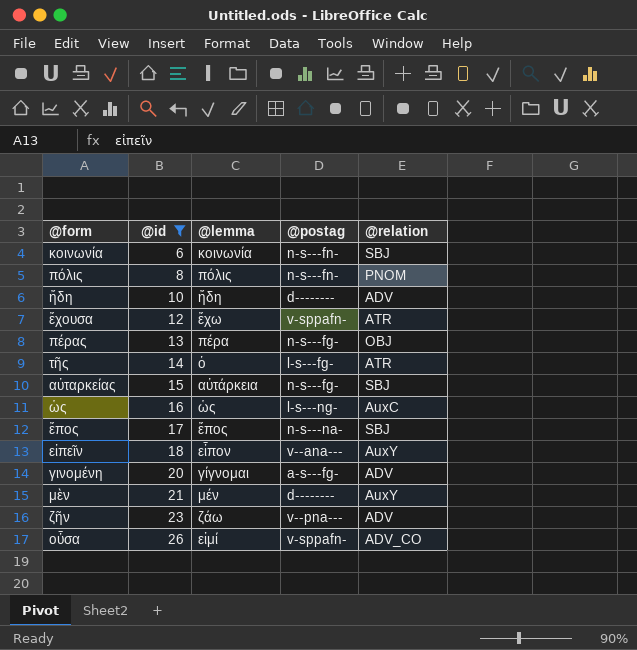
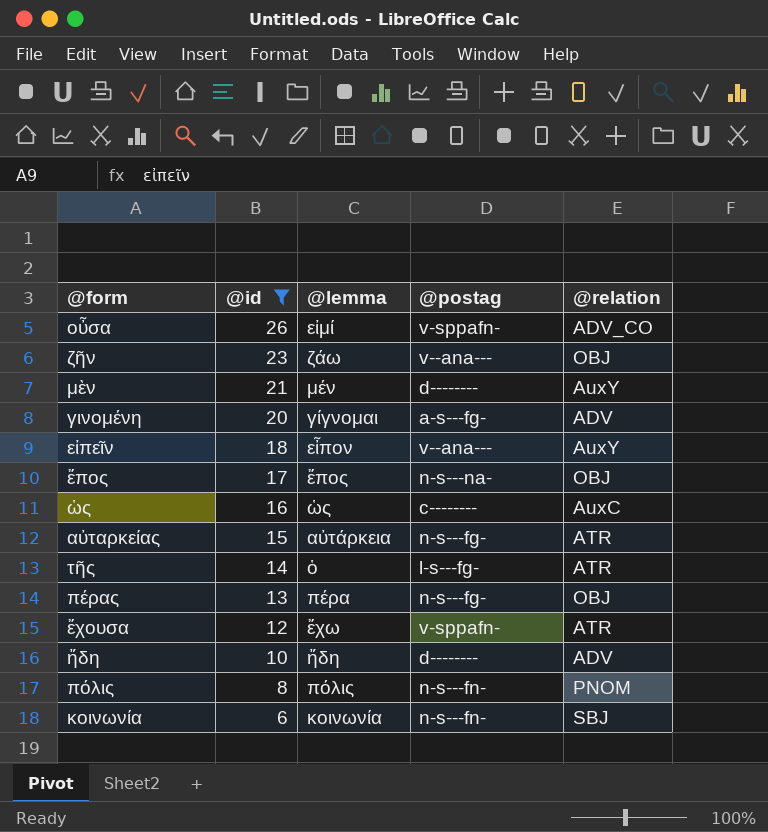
row order: @id ascending -> @id descending
ζῆν | @postag: v--pna--- -> v--ana---
ζῆν | @relation: ADV -> OBJ
ἔπος | @relation: SBJ -> OBJ
ὡς | @postag: l-s---ng- -> c--------
αὐταρκείας | @relation: SBJ -> ATR

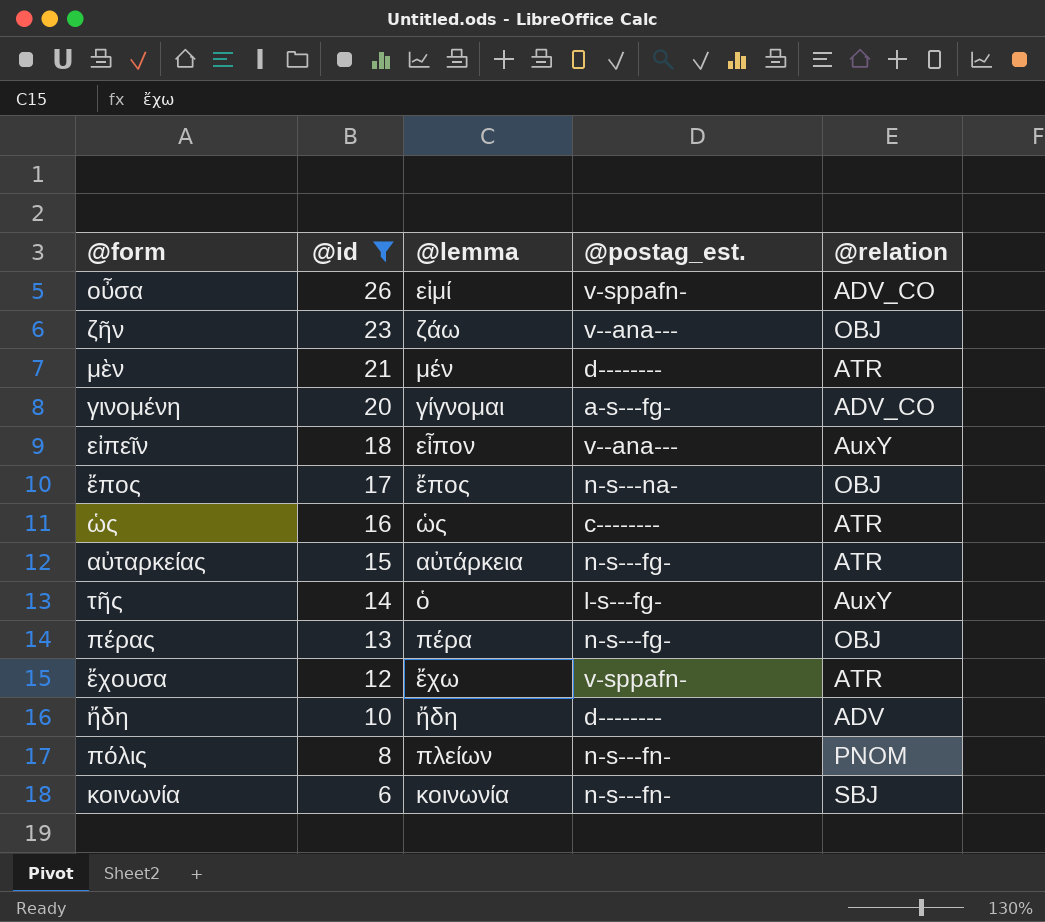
column name: @postag -> @postag_est.
μὲν | @relation: AuxY -> ATR
γινομένη | @relation: ADV -> ADV_CO
ὡς | @relation: AuxC -> ATR
τῆς | @relation: ATR -> AuxY
πόλις | @lemma: πόλις -> πλείων

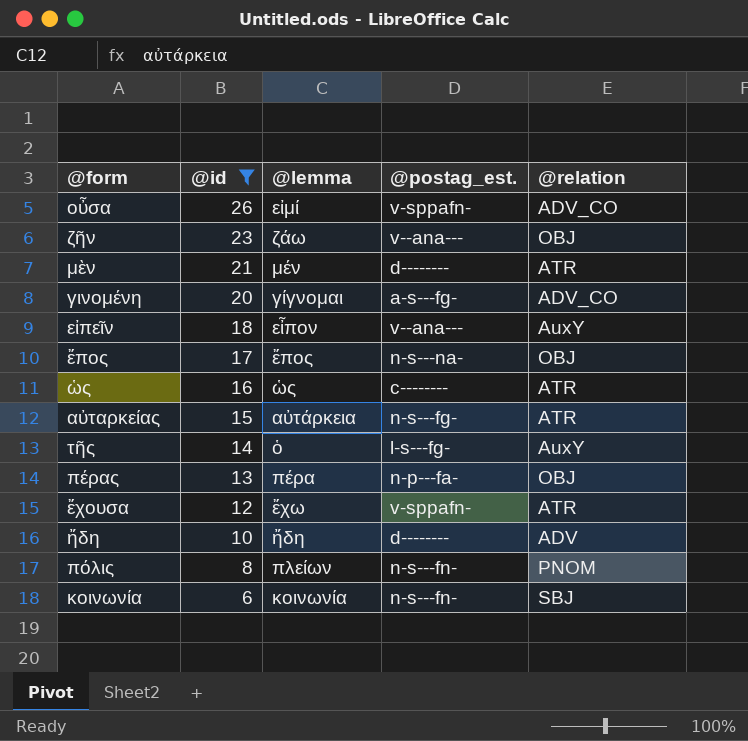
πέρας | @postag_est.: n-s---fg- -> n-p---fa-

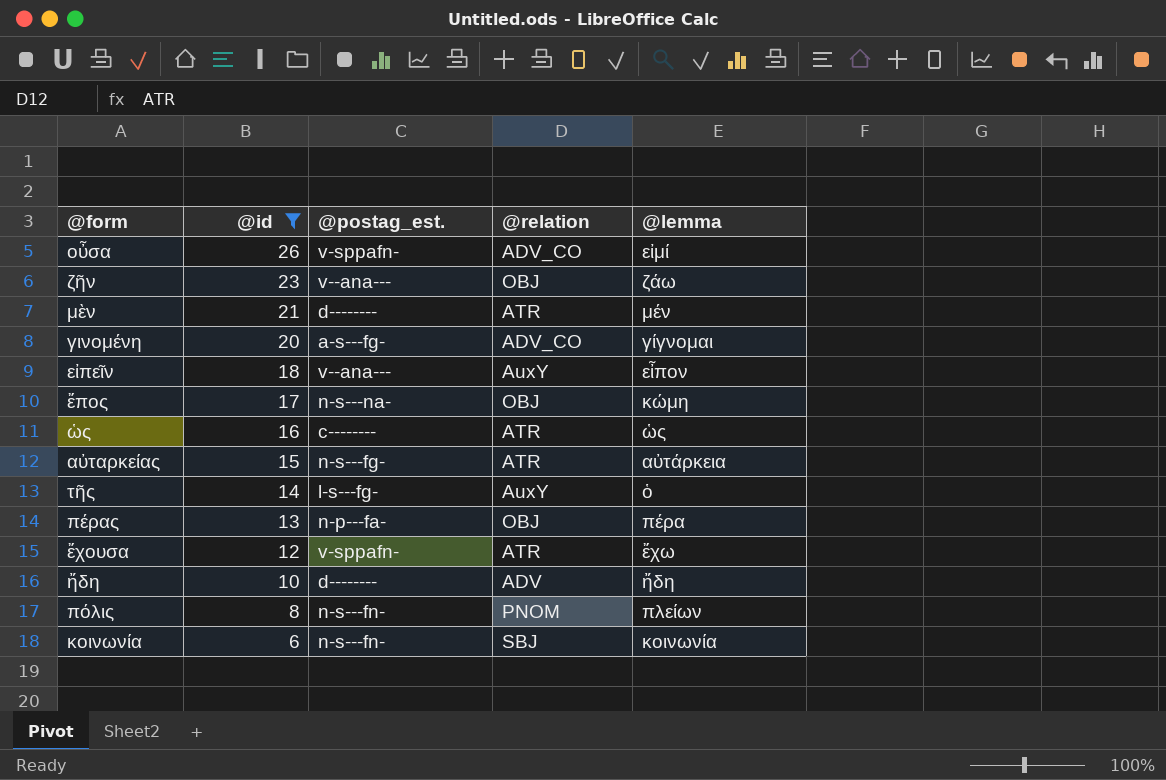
column @lemma | position: 3 -> 5
ἔπος | @lemma: ἔπος -> κώμη

